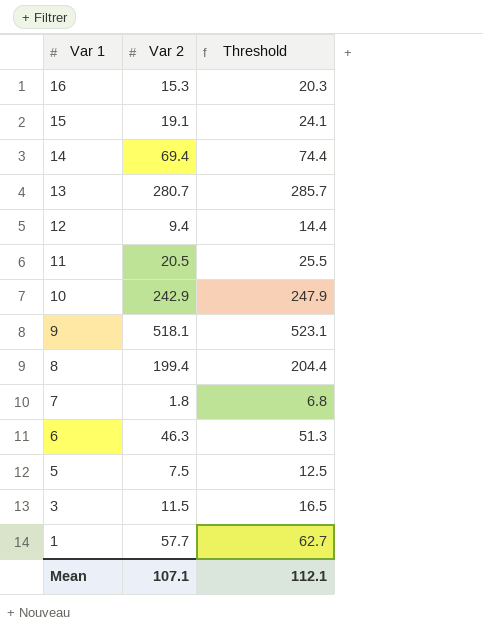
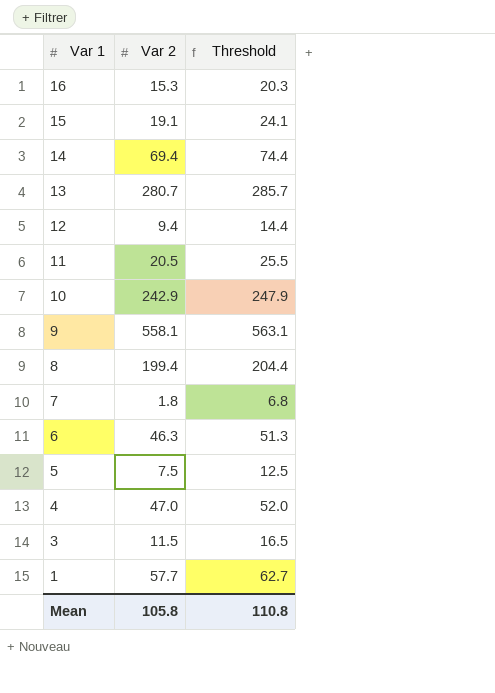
9 | Var 2: 518.1 -> 558.1
9 | Threshold: 523.1 -> 563.1
row 4: none -> 47.0 | 52.0
Mean | Var 2: 107.1 -> 105.8
Mean | Threshold: 112.1 -> 110.8

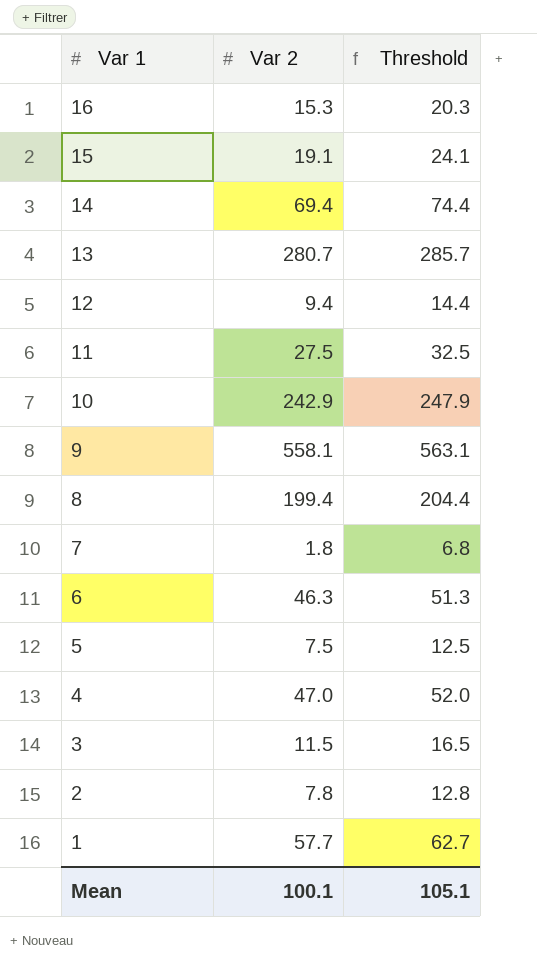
11 | Var 2: 20.5 -> 27.5
11 | Threshold: 25.5 -> 32.5
row 2: none -> 7.8 | 12.8
Mean | Var 2: 105.8 -> 100.1
Mean | Threshold: 110.8 -> 105.1

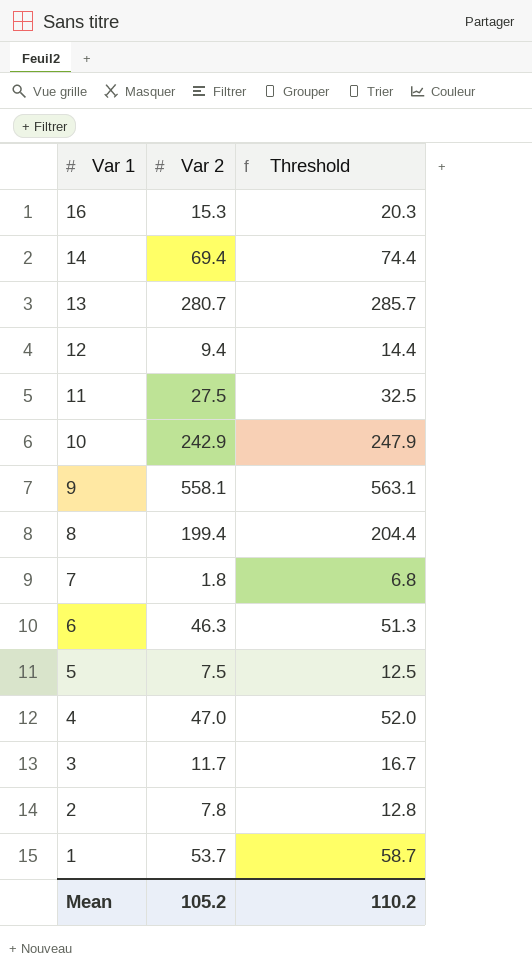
row 15: 19.1 | 24.1 -> none
3 | Var 2: 11.5 -> 11.7
3 | Threshold: 16.5 -> 16.7
1 | Var 2: 57.7 -> 53.7
1 | Threshold: 62.7 -> 58.7
Mean | Var 2: 100.1 -> 105.2
Mean | Threshold: 105.1 -> 110.2

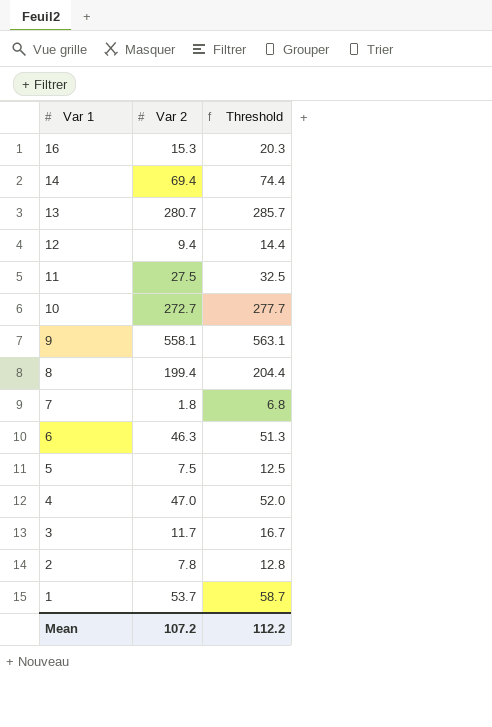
10 | Var 2: 242.9 -> 272.7
10 | Threshold: 247.9 -> 277.7
Mean | Var 2: 105.2 -> 107.2
Mean | Threshold: 110.2 -> 112.2

